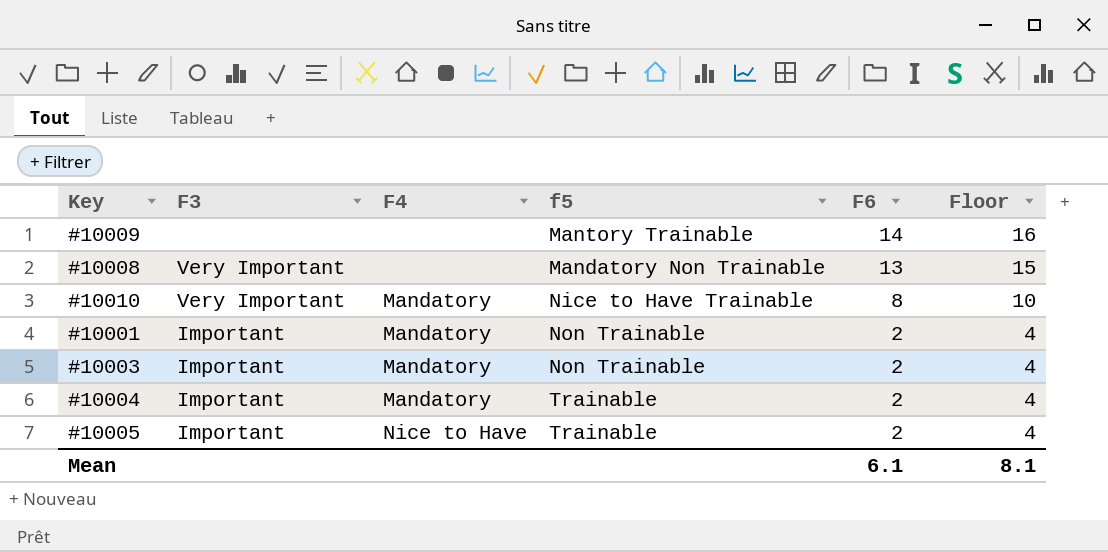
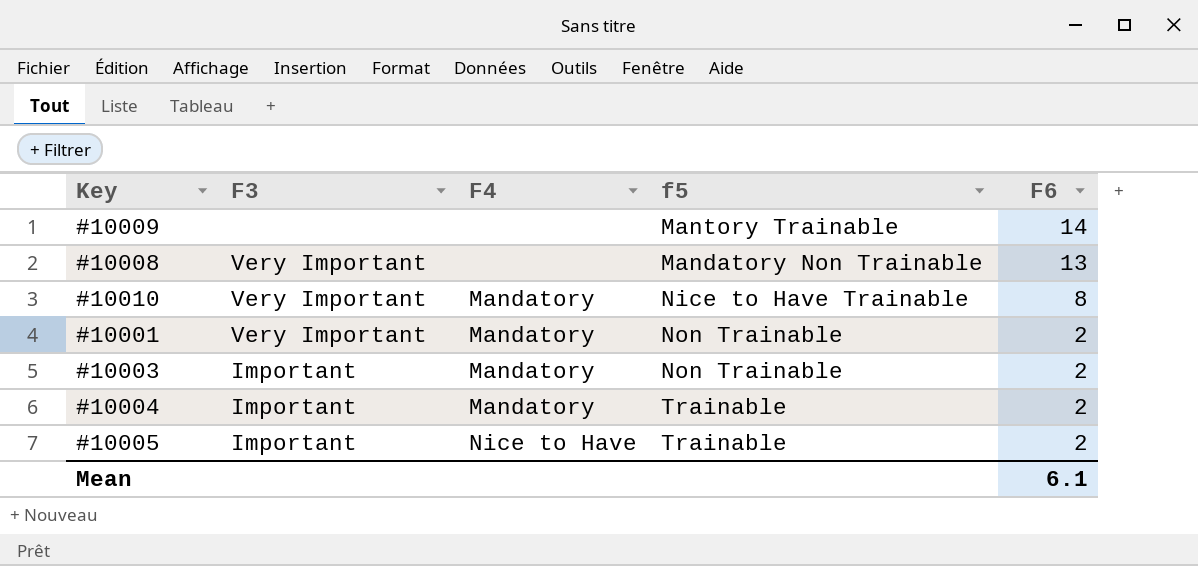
column Floor | formula: [F6] + 2 -> none
#10001 | F3: Important -> Very Important

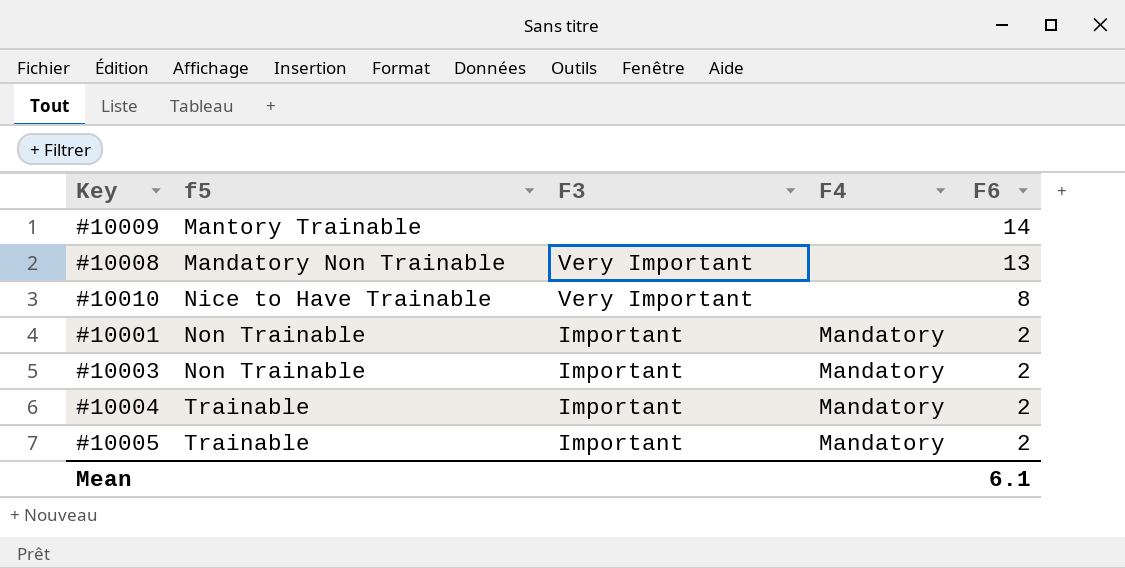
column f5 | position: 4 -> 2
#10010 | F4: Mandatory -> none
#10001 | F3: Very Important -> Important
#10005 | F4: Nice to Have -> Mandatory

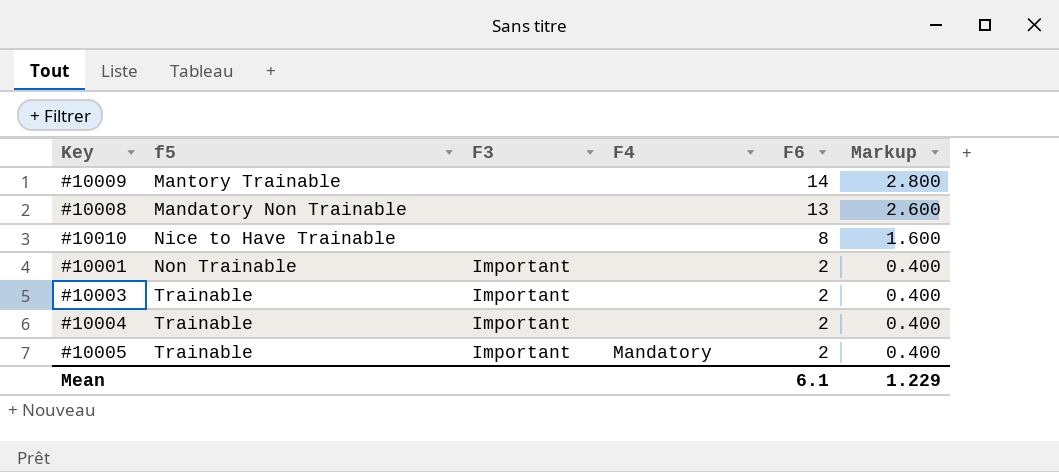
column Markup | formula: none -> [F6] * 0.2
#10008 | F3: Very Important -> none
#10010 | F3: Very Important -> none
#10001 | F4: Mandatory -> none
#10003 | f5: Non Trainable -> Trainable
#10003 | F4: Mandatory -> none
#10004 | F4: Mandatory -> none

